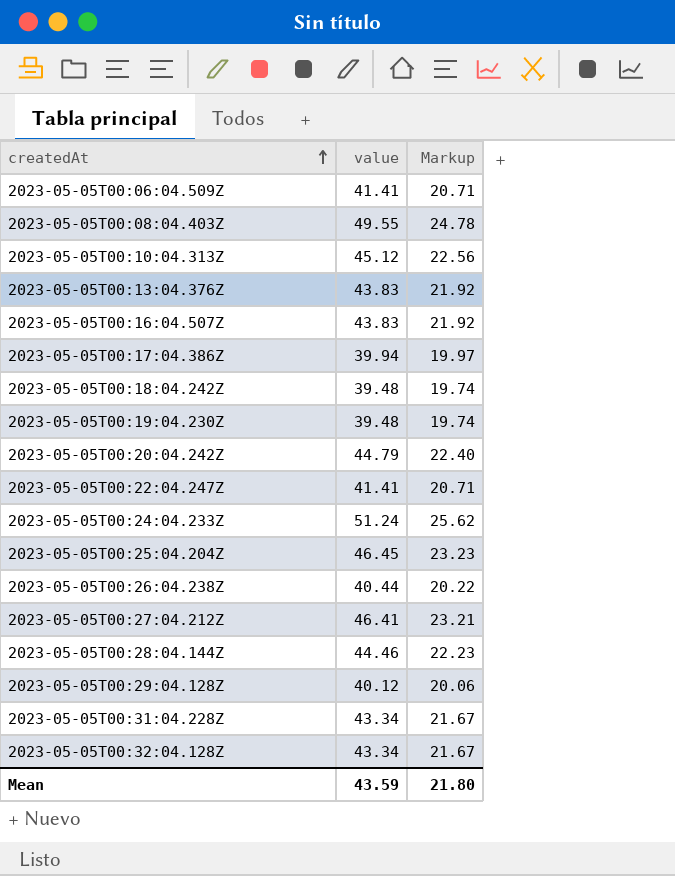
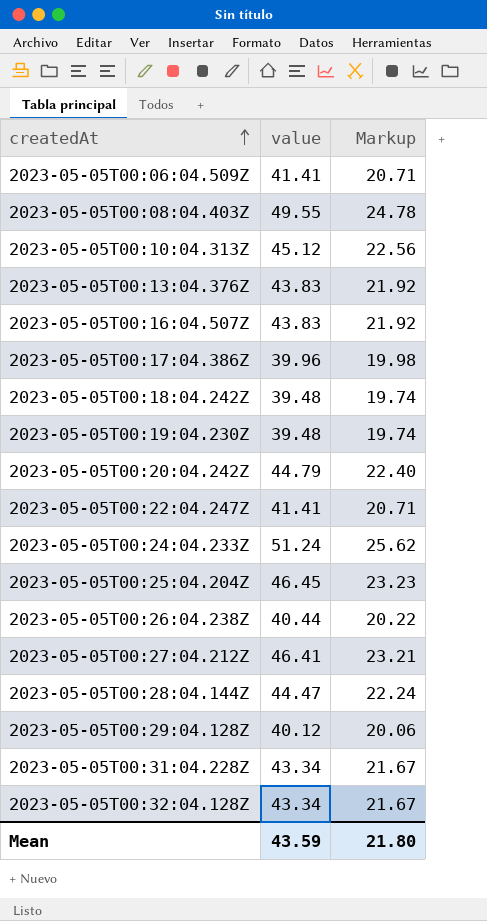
2023-05-05T00:17:04.386Z | value: 39.94 -> 39.96
2023-05-05T00:17:04.386Z | Markup: 19.97 -> 19.98
2023-05-05T00:28:04.144Z | value: 44.46 -> 44.47
2023-05-05T00:28:04.144Z | Markup: 22.23 -> 22.24

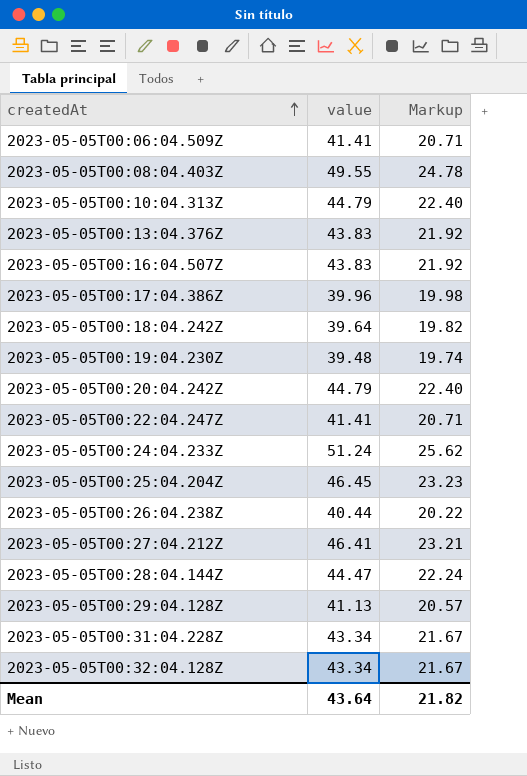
2023-05-05T00:10:04.313Z | value: 45.12 -> 44.79
2023-05-05T00:10:04.313Z | Markup: 22.56 -> 22.40
2023-05-05T00:18:04.242Z | value: 39.48 -> 39.64
2023-05-05T00:18:04.242Z | Markup: 19.74 -> 19.82
2023-05-05T00:29:04.128Z | value: 40.12 -> 41.13
2023-05-05T00:29:04.128Z | Markup: 20.06 -> 20.57
Mean | value: 43.59 -> 43.64
Mean | Markup: 21.80 -> 21.82

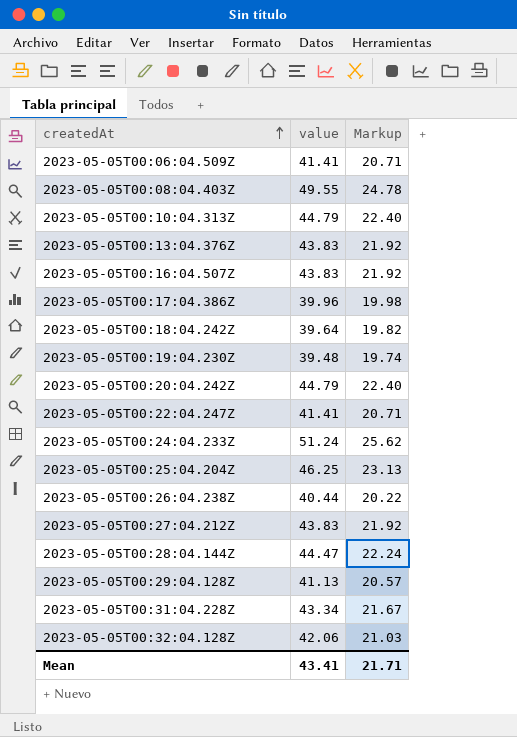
2023-05-05T00:25:04.204Z | value: 46.45 -> 46.25
2023-05-05T00:25:04.204Z | Markup: 23.23 -> 23.13
2023-05-05T00:27:04.212Z | value: 46.41 -> 43.83
2023-05-05T00:27:04.212Z | Markup: 23.21 -> 21.92
2023-05-05T00:32:04.128Z | value: 43.34 -> 42.06
2023-05-05T00:32:04.128Z | Markup: 21.67 -> 21.03
Mean | value: 43.64 -> 43.41
Mean | Markup: 21.82 -> 21.71

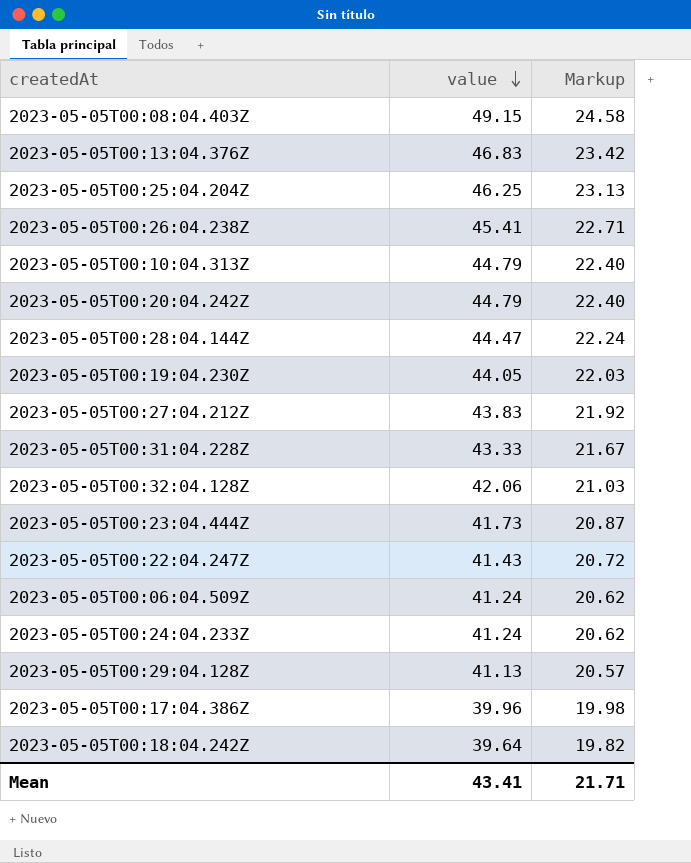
row order: createdAt ascending -> value descending
row 2023-05-05T00:16:04.507Z: 43.83 | 21.92 -> none
2023-05-05T00:08:04.403Z | value: 49.55 -> 49.15
2023-05-05T00:08:04.403Z | Markup: 24.78 -> 24.58
2023-05-05T00:13:04.376Z | value: 43.83 -> 46.83
2023-05-05T00:13:04.376Z | Markup: 21.92 -> 23.42
2023-05-05T00:26:04.238Z | value: 40.44 -> 45.41
2023-05-05T00:26:04.238Z | Markup: 20.22 -> 22.71
2023-05-05T00:19:04.230Z | value: 39.48 -> 44.05
2023-05-05T00:19:04.230Z | Markup: 19.74 -> 22.03
2023-05-05T00:31:04.228Z | value: 43.34 -> 43.33
row 2023-05-05T00:23:04.444Z: none -> 41.73 | 20.87
2023-05-05T00:22:04.247Z | value: 41.41 -> 41.43
2023-05-05T00:22:04.247Z | Markup: 20.71 -> 20.72
2023-05-05T00:06:04.509Z | value: 41.41 -> 41.24
2023-05-05T00:06:04.509Z | Markup: 20.71 -> 20.62
2023-05-05T00:24:04.233Z | value: 51.24 -> 41.24
2023-05-05T00:24:04.233Z | Markup: 25.62 -> 20.62

